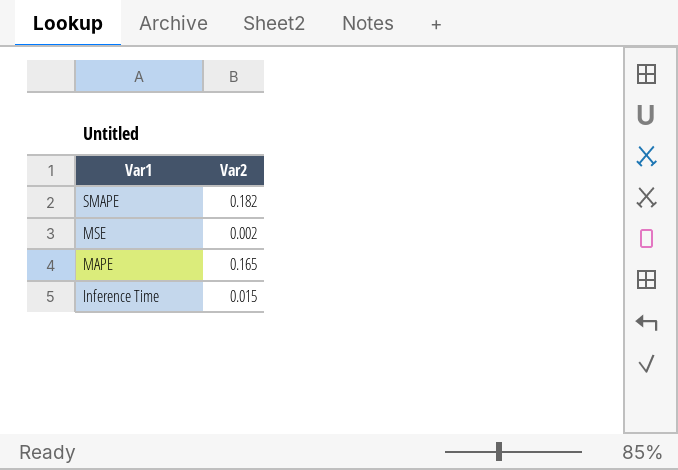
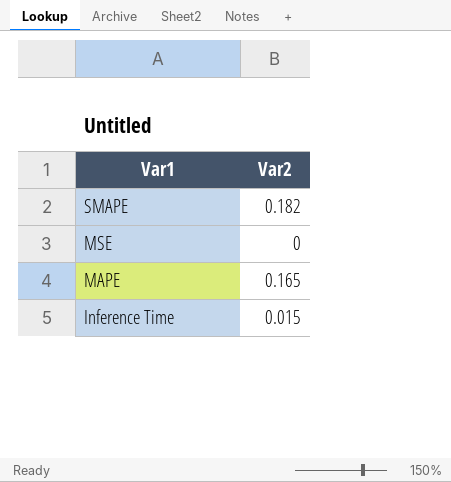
MSE | Var2: 0.002 -> 0

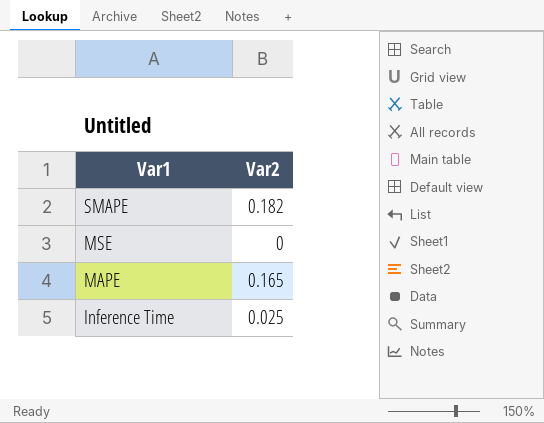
Inference Time | Var2: 0.015 -> 0.025

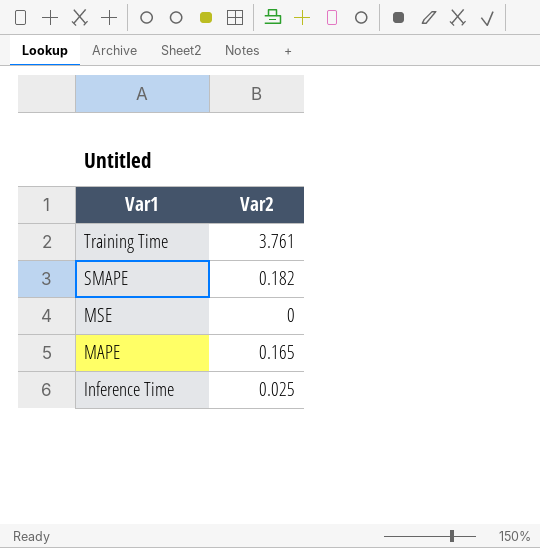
row Training Time: none -> 3.761

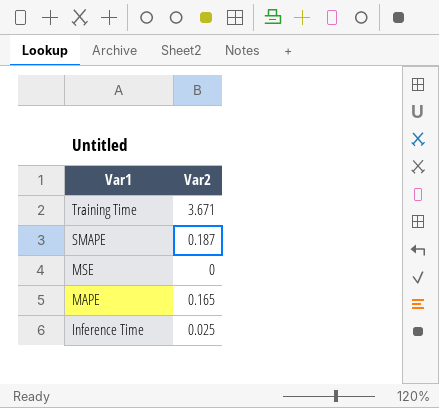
Training Time | Var2: 3.761 -> 3.671
SMAPE | Var2: 0.182 -> 0.187

